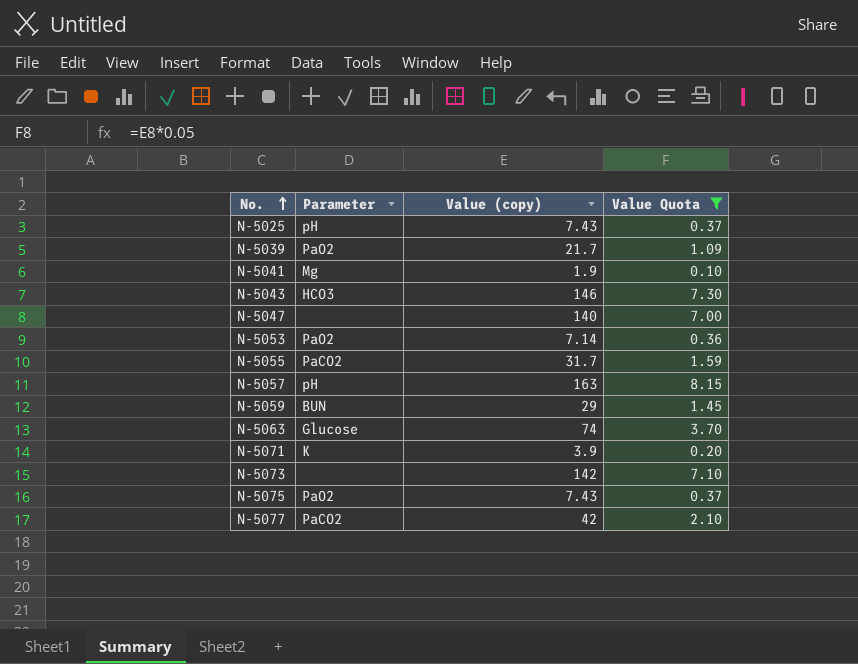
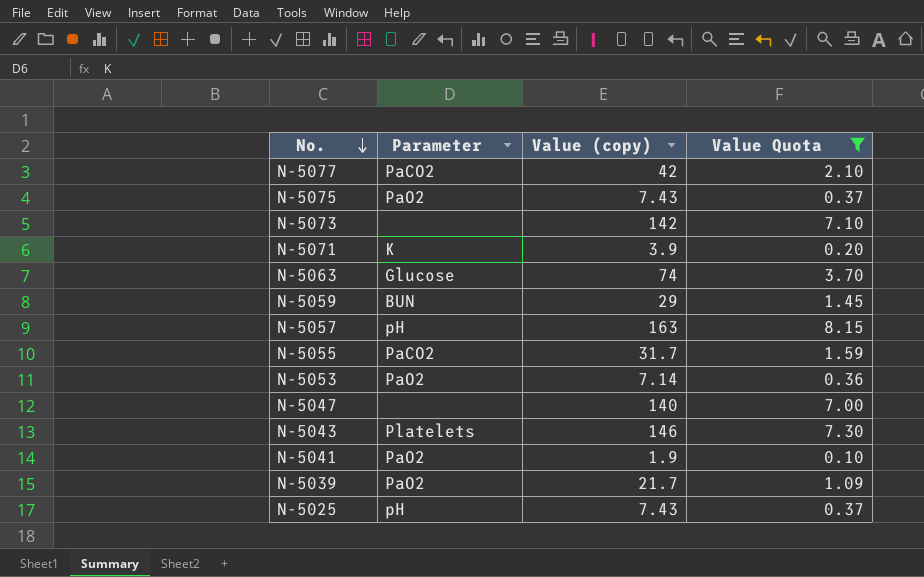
row order: No. ascending -> No. descending
N-5043 | Parameter: HCO3 -> Platelets
N-5041 | Parameter: Mg -> PaO2

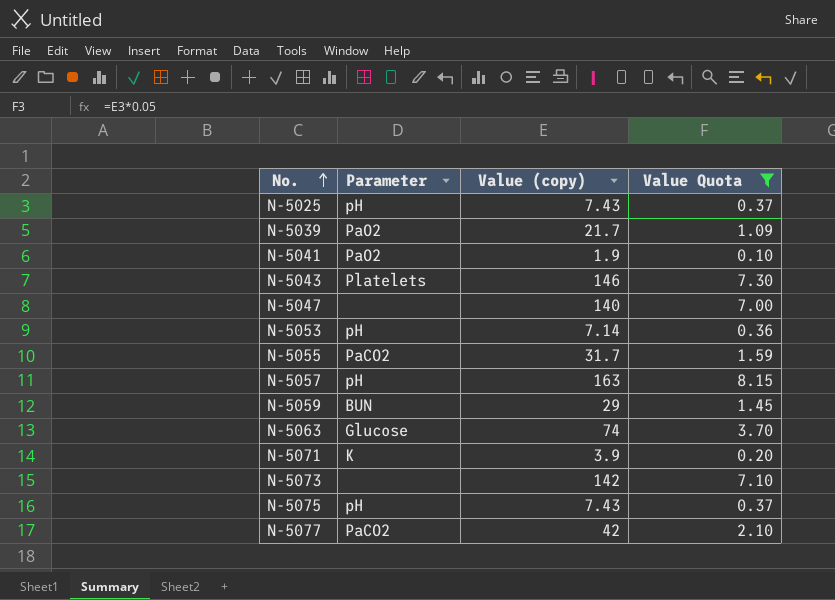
row order: No. descending -> No. ascending
N-5053 | Parameter: PaO2 -> pH
N-5075 | Parameter: PaO2 -> pH

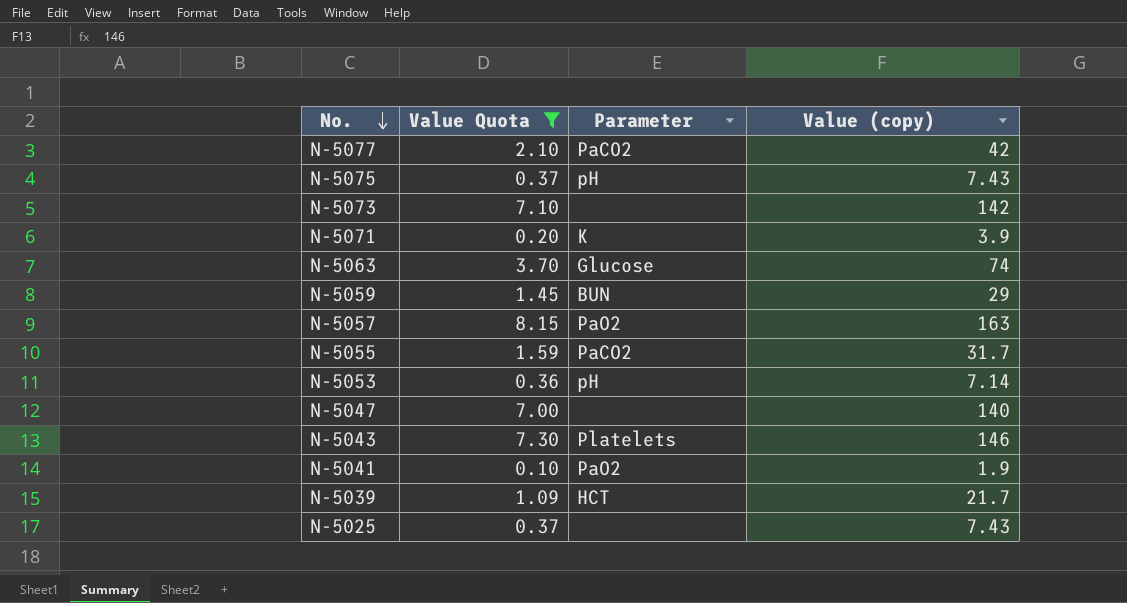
row order: No. ascending -> No. descending
column Value Quota | position: 4 -> 2
N-5057 | Parameter: pH -> PaO2
N-5039 | Parameter: PaO2 -> HCT
N-5025 | Parameter: pH -> none

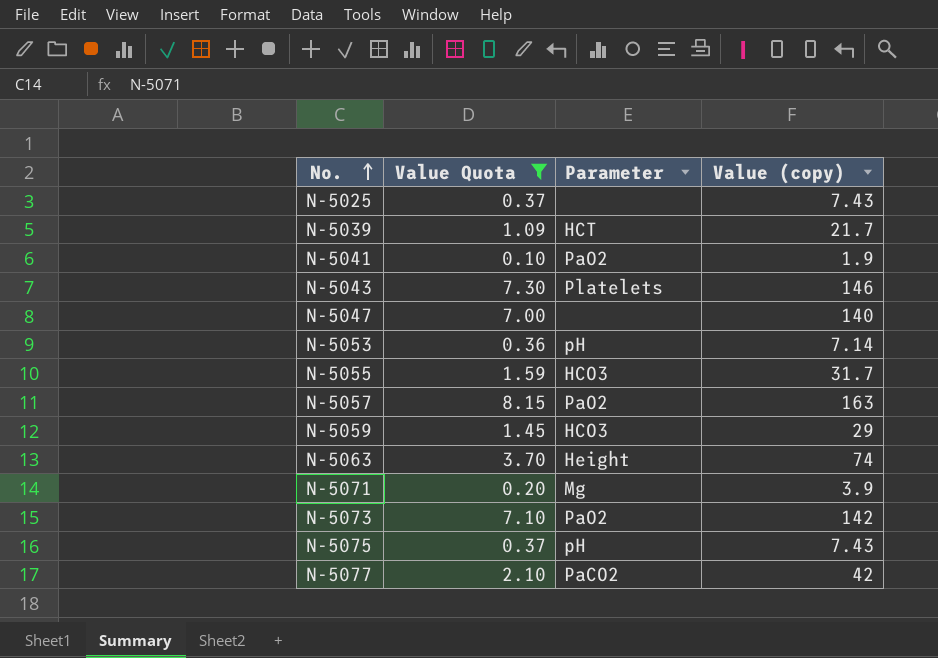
row order: No. descending -> No. ascending
N-5055 | Parameter: PaCO2 -> HCO3
N-5059 | Parameter: BUN -> HCO3
N-5063 | Parameter: Glucose -> Height
N-5071 | Parameter: K -> Mg
N-5073 | Parameter: none -> PaO2

